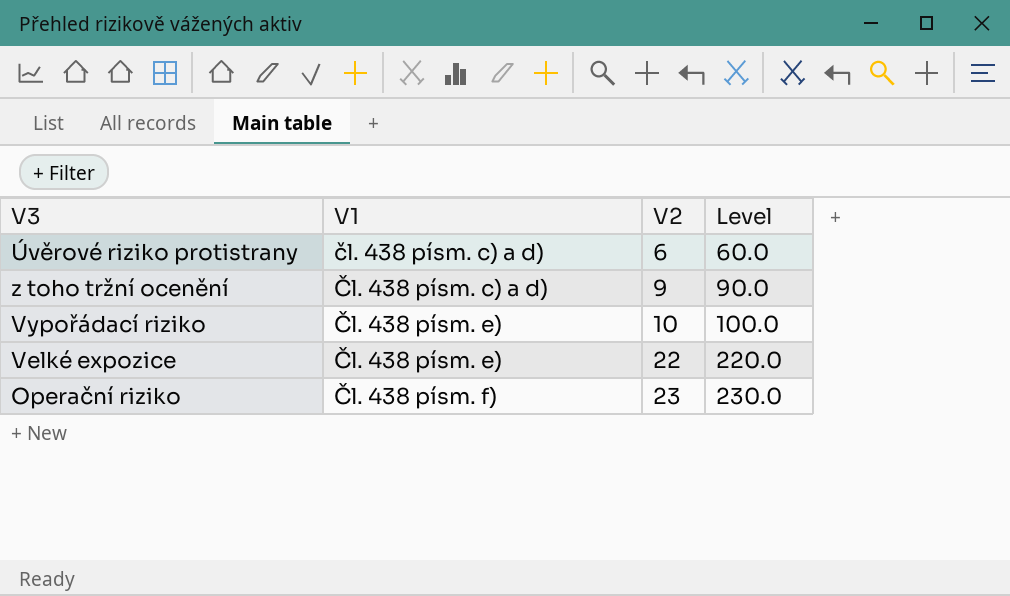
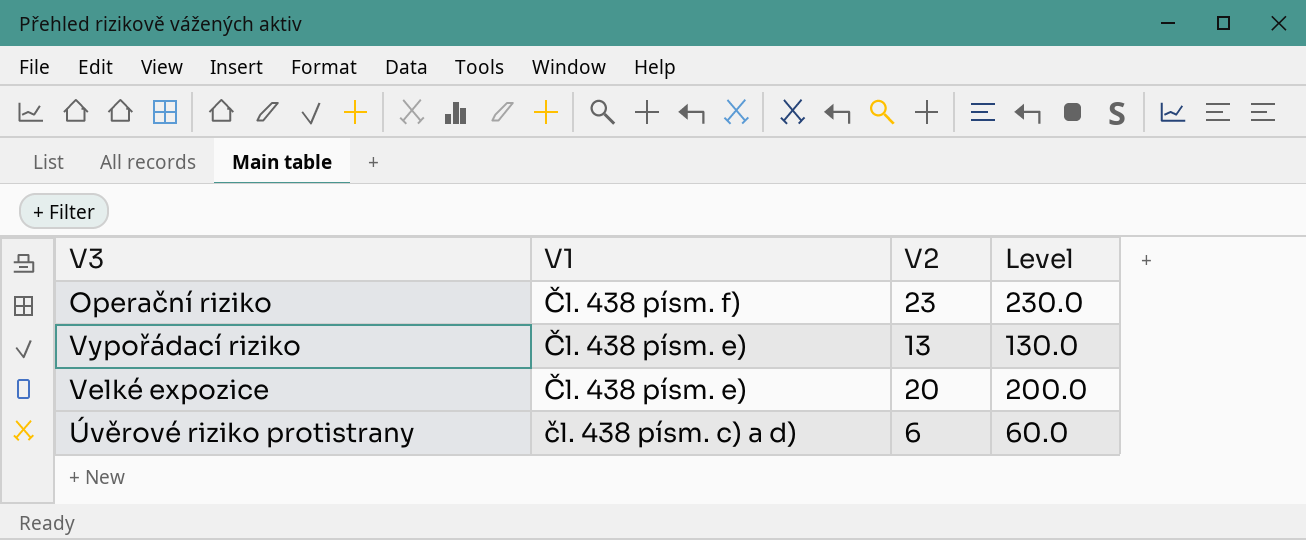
row order: V1 ascending -> V1 descending
row z toho tržní ocenění: Čl. 438 písm. c) a d) | 9 | 90.0 -> none
Vypořádací riziko | V2: 10 -> 13
Vypořádací riziko | Level: 100.0 -> 130.0
Velké expozice | V2: 22 -> 20
Velké expozice | Level: 220.0 -> 200.0

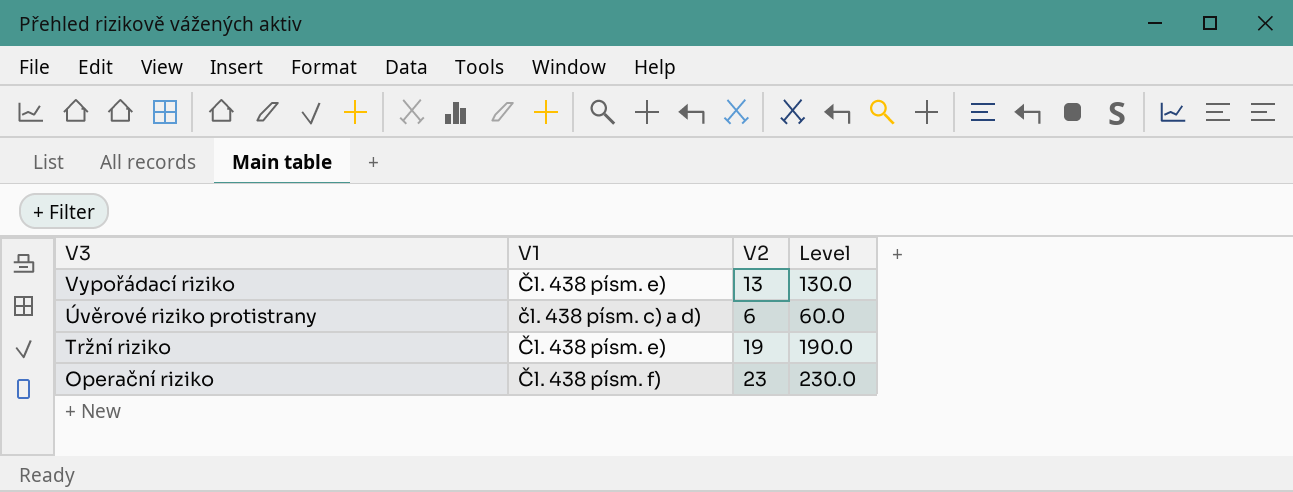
row order: V1 descending -> V3 descending
row Velké expozice: Čl. 438 písm. e) | 20 | 200.0 -> none
row Tržní riziko: none -> Čl. 438 písm. e) | 19 | 190.0

